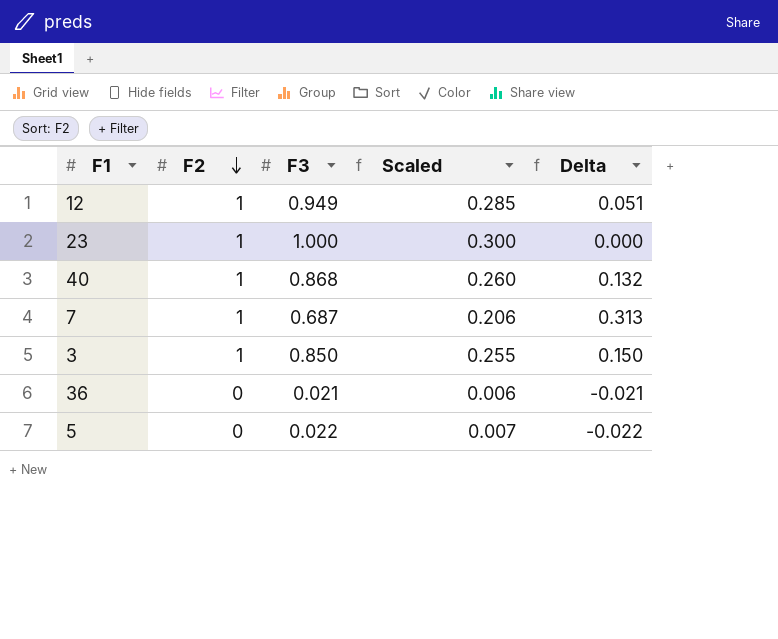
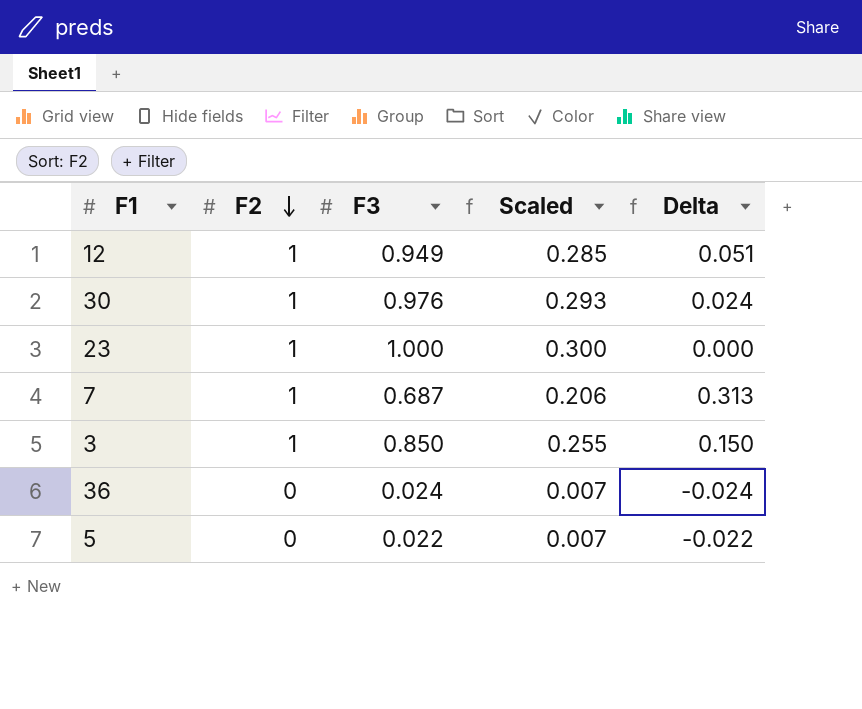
row 40: 1 | 0.868 | 0.260 | 0.132 -> none
row 30: none -> 1 | 0.976 | 0.293 | 0.024
36 | F3: 0.021 -> 0.024
36 | Scaled: 0.006 -> 0.007
36 | Delta: -0.021 -> -0.024

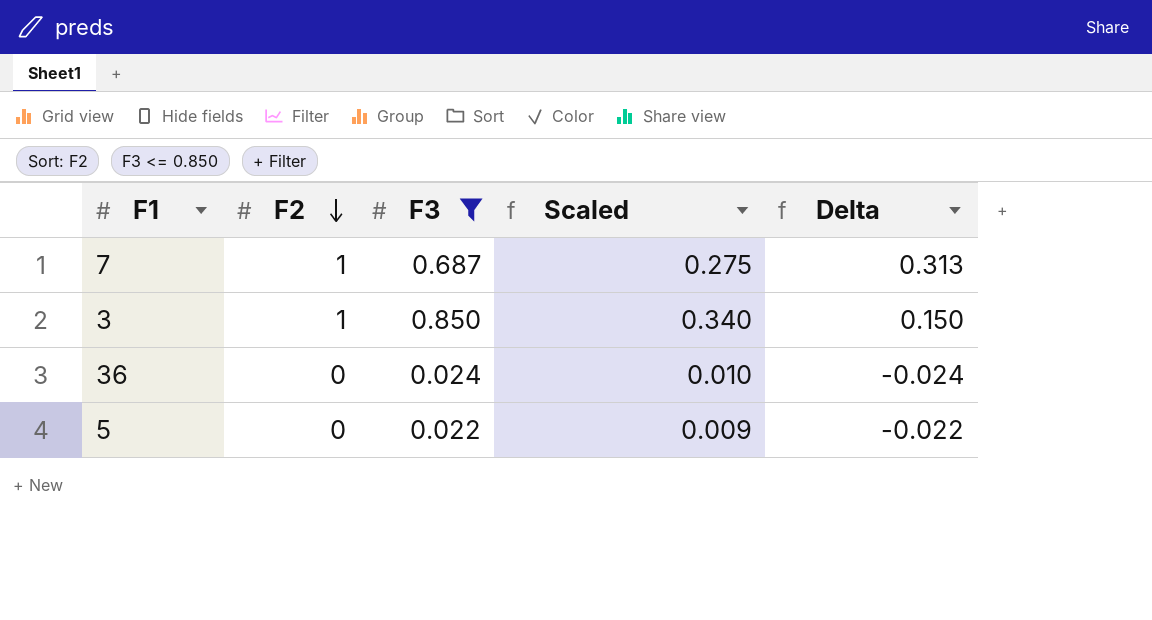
filter: none -> F3 <= 0.850
column Scaled | formula: [F3] * 0.3 -> [F3] * 0.4

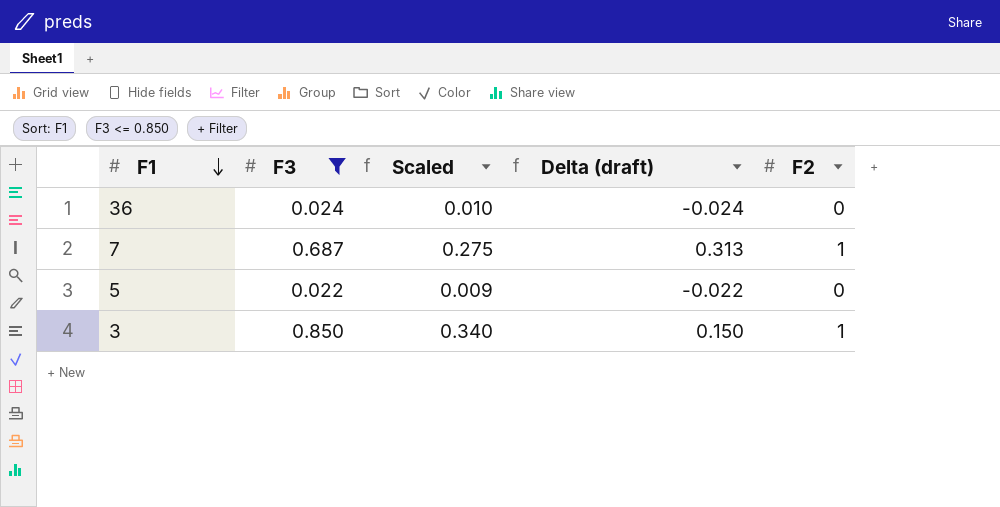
row order: F2 descending -> F1 descending
column name: Delta -> Delta (draft)
column F2 | position: 2 -> 5

